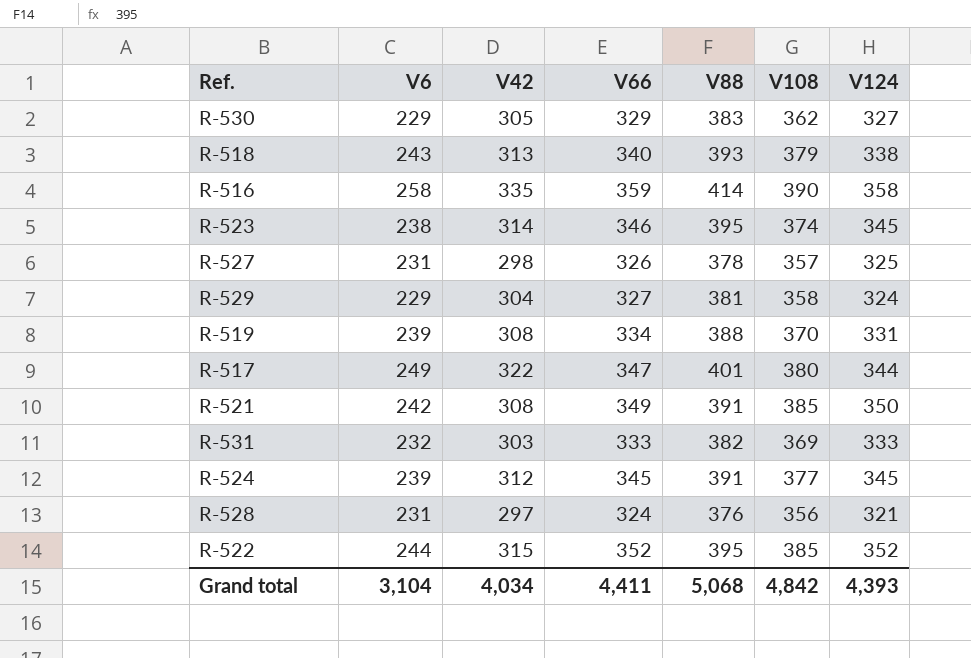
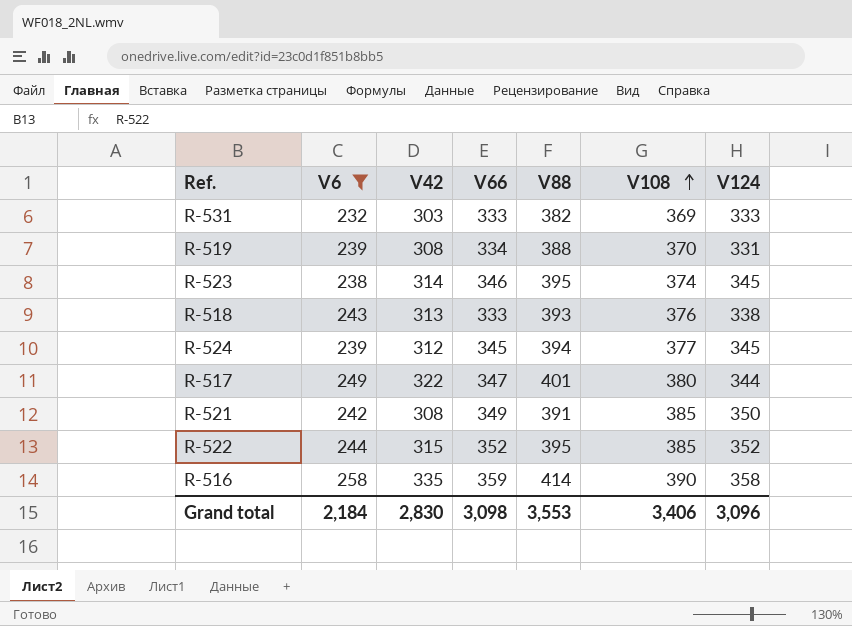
filter: none -> V6 >= 232
row order: none -> V108 ascending
R-518 | V66: 340 -> 333
R-518 | V108: 379 -> 376
R-524 | V88: 391 -> 394
Grand total | V6: 3,104 -> 2,184
Grand total | V42: 4,034 -> 2,830
Grand total | V66: 4,411 -> 3,098
Grand total | V88: 5,068 -> 3,553
Grand total | V108: 4,842 -> 3,406
Grand total | V124: 4,393 -> 3,096

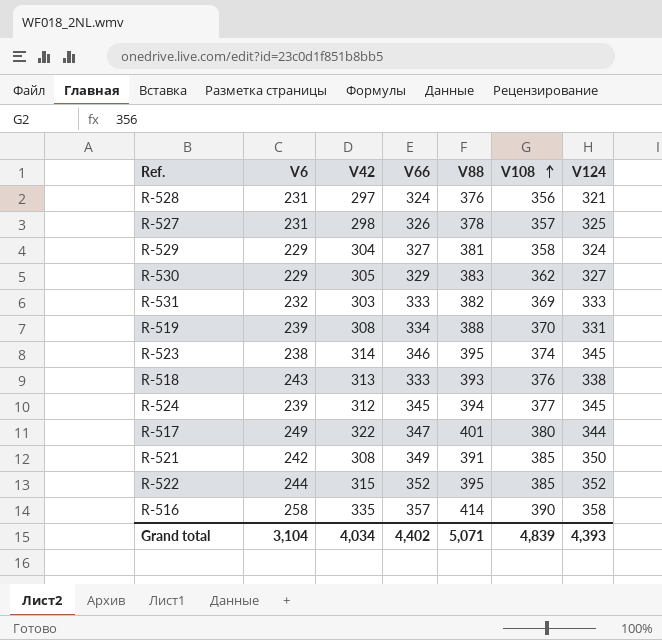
filter: V6 >= 232 -> none
R-516 | V66: 359 -> 357
Grand total | V6: 2,184 -> 3,104
Grand total | V42: 2,830 -> 4,034
Grand total | V66: 3,098 -> 4,402
Grand total | V88: 3,553 -> 5,071
Grand total | V108: 3,406 -> 4,839
Grand total | V124: 3,096 -> 4,393

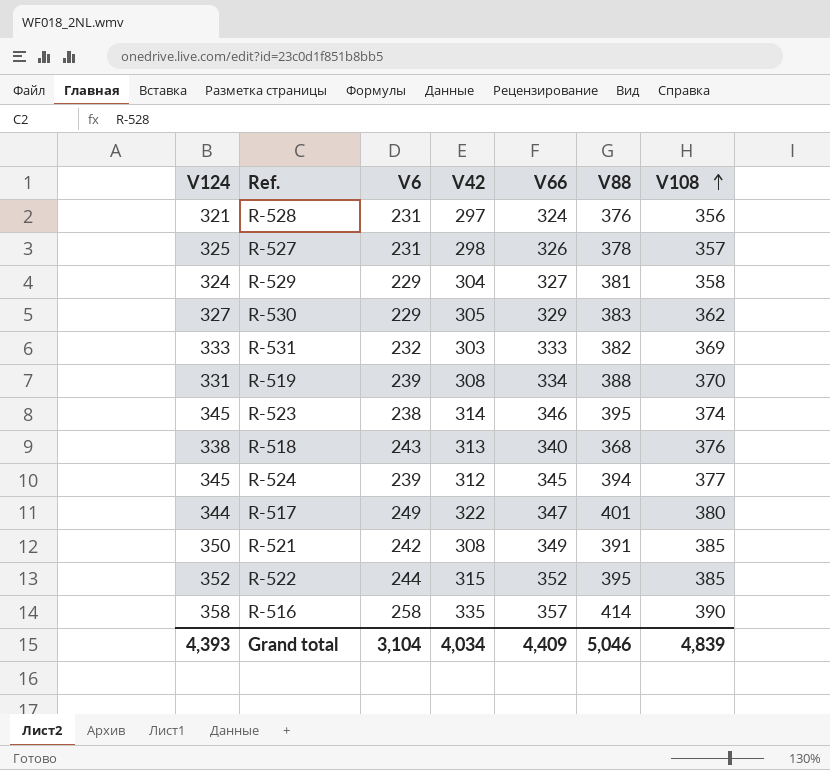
column V124 | position: 7 -> 1
R-518 | V66: 333 -> 340
R-518 | V88: 393 -> 368
Grand total | V66: 4,402 -> 4,409
Grand total | V88: 5,071 -> 5,046

